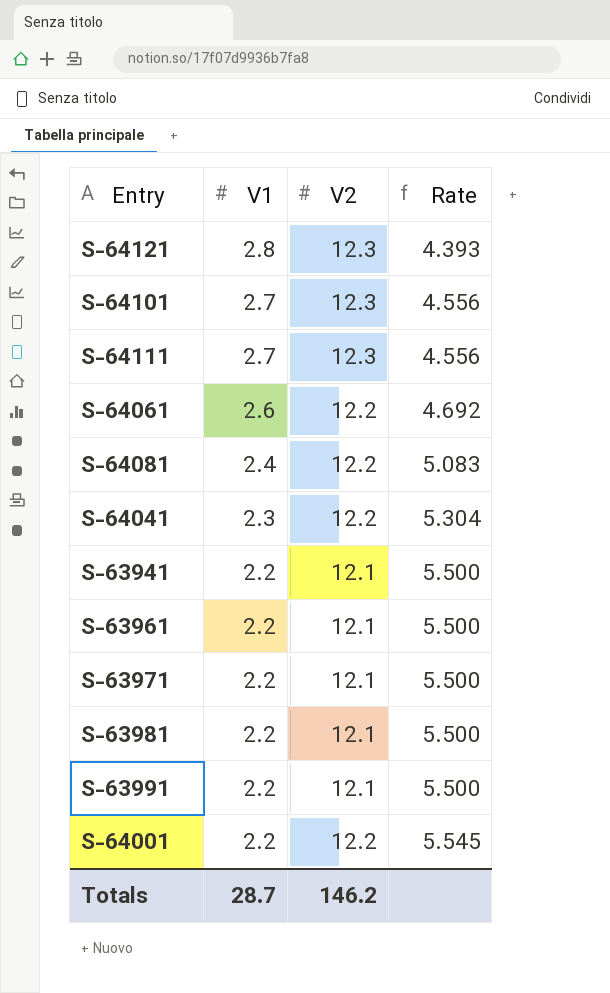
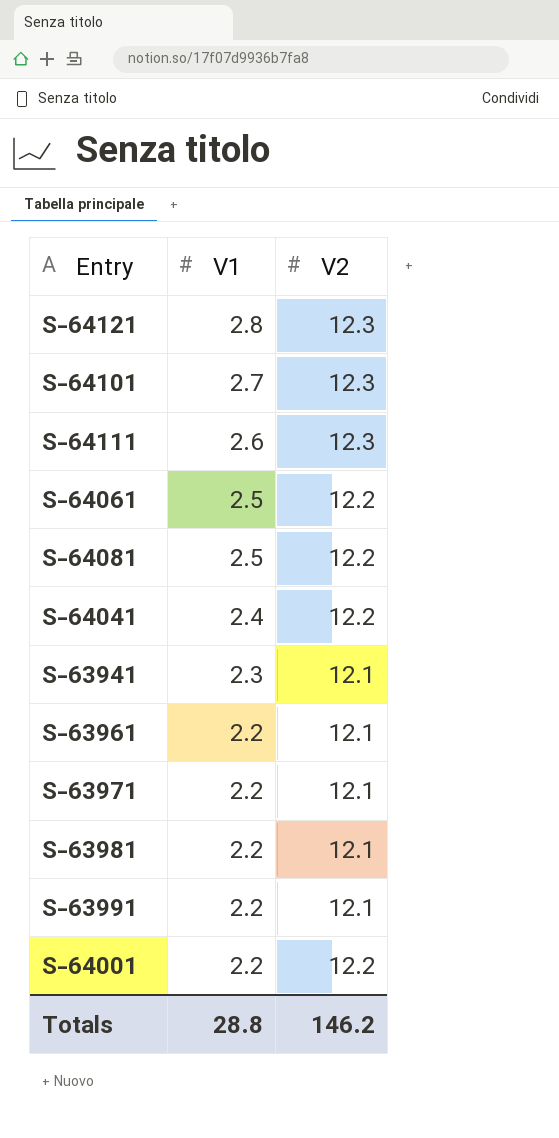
column Rate | formula: [V2] / [V1] -> none
S-64111 | V1: 2.7 -> 2.6
S-64061 | V1: 2.6 -> 2.5
S-64081 | V1: 2.4 -> 2.5
S-64041 | V1: 2.3 -> 2.4
S-63941 | V1: 2.2 -> 2.3
Totals | V1: 28.7 -> 28.8

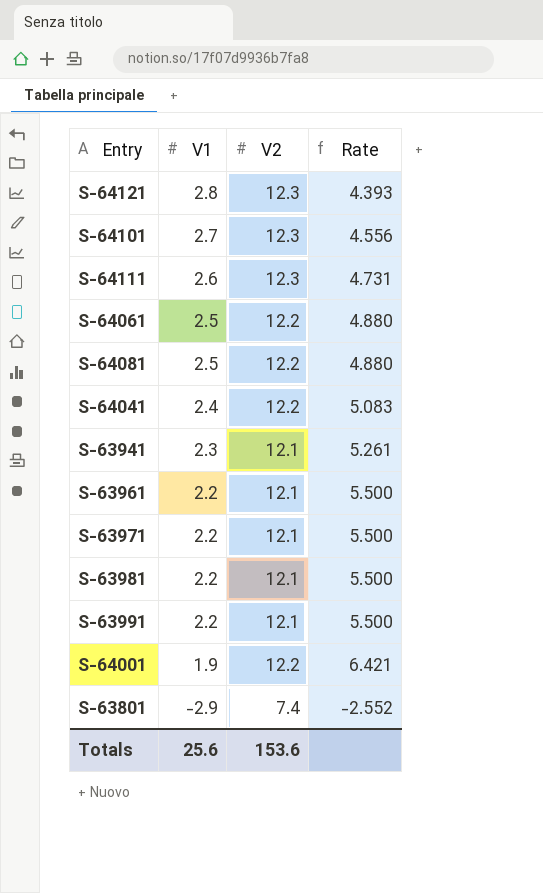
column Rate | formula: none -> [V2] / [V1]
S-64001 | V1: 2.2 -> 1.9
row S-63801: none -> -2.9 | 7.4 | -2.552
Totals | V1: 28.8 -> 25.6
Totals | V2: 146.2 -> 153.6

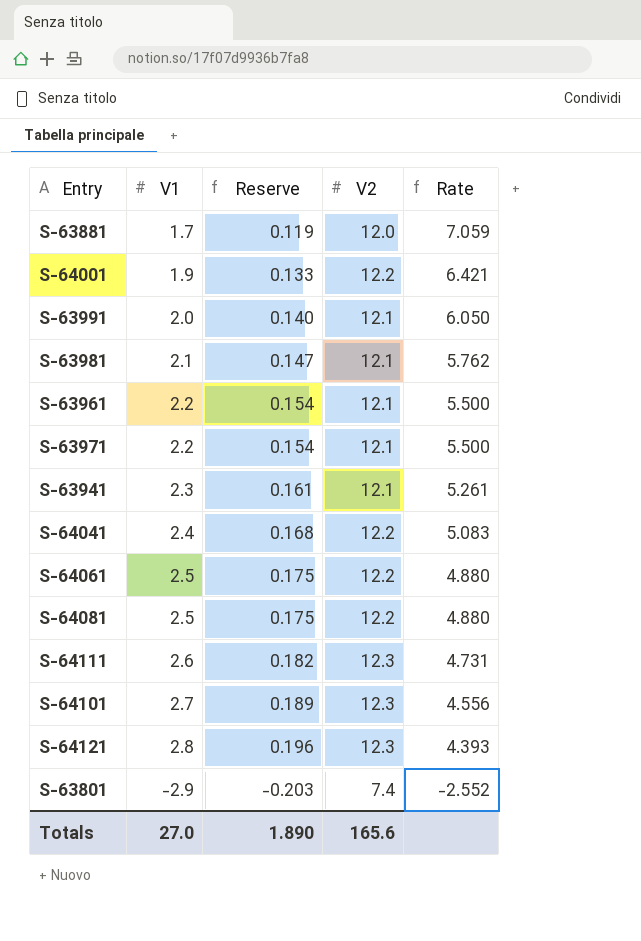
row order: V1 descending -> Rate descending
column Reserve | formula: none -> [V1] * 0.07
row S-63881: none -> 1.7 | 0.119 | 12.0 | 7.059
S-63991 | V1: 2.2 -> 2.0
S-63991 | Rate: 5.500 -> 6.050
S-63981 | V1: 2.2 -> 2.1
S-63981 | Rate: 5.500 -> 5.762
Totals | V1: 25.6 -> 27.0
Totals | V2: 153.6 -> 165.6

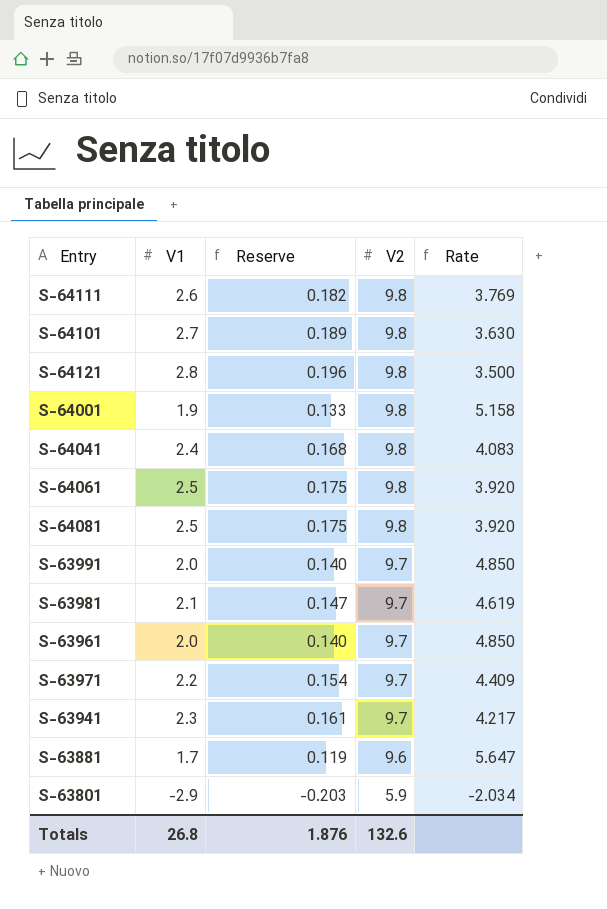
row order: Rate descending -> V2 descending
S-64111 | V2: 12.3 -> 9.8
S-64111 | Rate: 4.731 -> 3.769
S-64101 | V2: 12.3 -> 9.8
S-64101 | Rate: 4.556 -> 3.630
S-64121 | V2: 12.3 -> 9.8
S-64121 | Rate: 4.393 -> 3.500
S-64001 | V2: 12.2 -> 9.8
S-64001 | Rate: 6.421 -> 5.158
S-64041 | V2: 12.2 -> 9.8
S-64041 | Rate: 5.083 -> 4.083
S-64061 | V2: 12.2 -> 9.8
S-64061 | Rate: 4.880 -> 3.920
S-64081 | V2: 12.2 -> 9.8
S-64081 | Rate: 4.880 -> 3.920
S-63991 | V2: 12.1 -> 9.7
S-63991 | Rate: 6.050 -> 4.850
S-63981 | V2: 12.1 -> 9.7
S-63981 | Rate: 5.762 -> 4.619
S-63961 | V1: 2.2 -> 2.0
S-63961 | Reserve: 0.154 -> 0.140
S-63961 | V2: 12.1 -> 9.7
S-63961 | Rate: 5.500 -> 4.850
S-63971 | V2: 12.1 -> 9.7
S-63971 | Rate: 5.500 -> 4.409
S-63941 | V2: 12.1 -> 9.7
S-63941 | Rate: 5.261 -> 4.217
S-63881 | V2: 12.0 -> 9.6
S-63881 | Rate: 7.059 -> 5.647
S-63801 | V2: 7.4 -> 5.9
S-63801 | Rate: -2.552 -> -2.034
Totals | V1: 27.0 -> 26.8
Totals | Reserve: 1.890 -> 1.876
Totals | V2: 165.6 -> 132.6

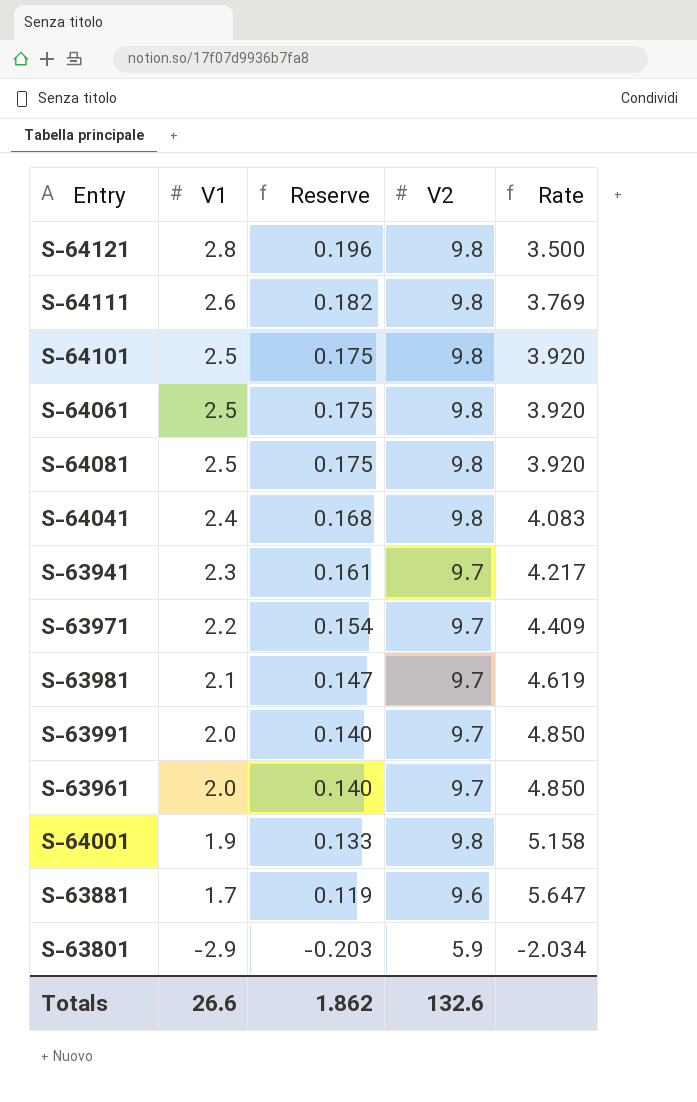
row order: V2 descending -> V1 descending
S-64101 | V1: 2.7 -> 2.5
S-64101 | Reserve: 0.189 -> 0.175
S-64101 | Rate: 3.630 -> 3.920
Totals | V1: 26.8 -> 26.6
Totals | Reserve: 1.876 -> 1.862

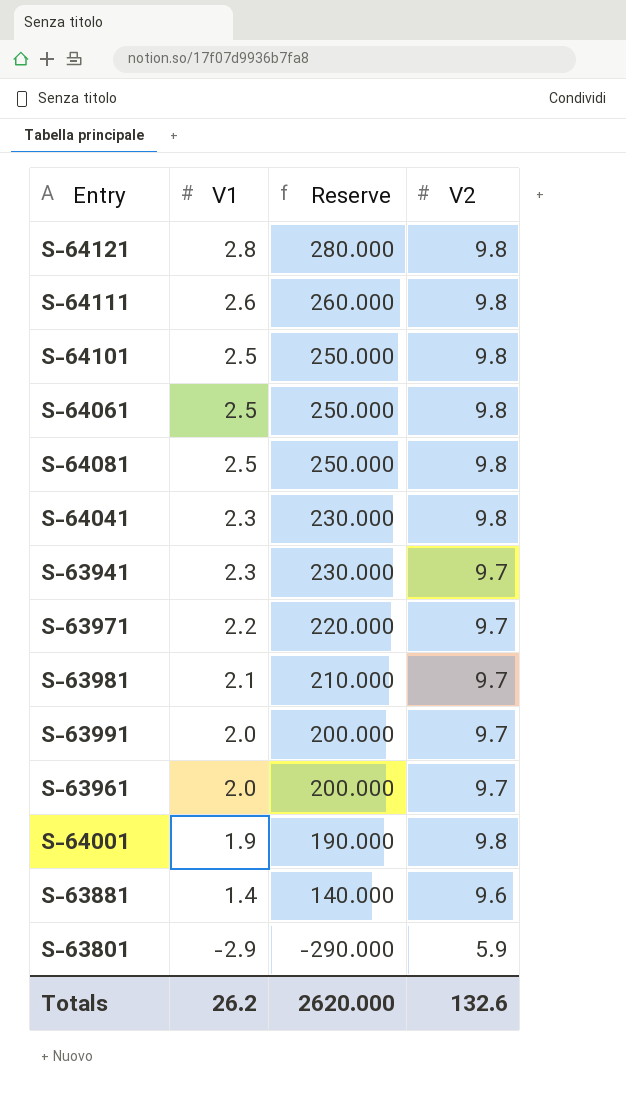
column Rate | formula: [V2] / [V1] -> none
column Reserve | formula: [V1] * 0.07 -> [V1] * 100
S-64041 | V1: 2.4 -> 2.3
S-63881 | V1: 1.7 -> 1.4
Totals | V1: 26.6 -> 26.2
Totals | Reserve: 1.862 -> 2620.000

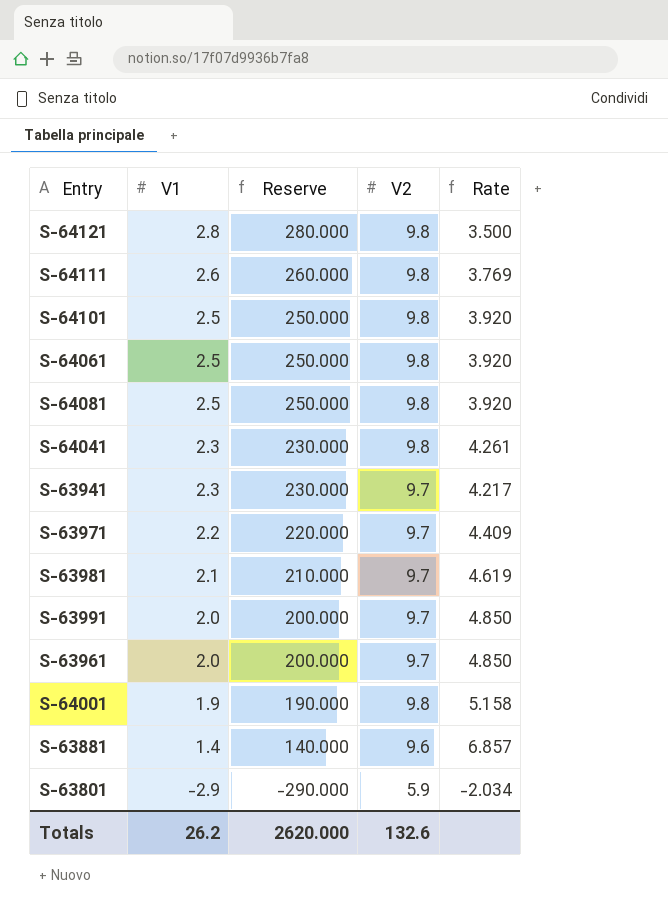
column Rate | formula: none -> [V2] / [V1]

